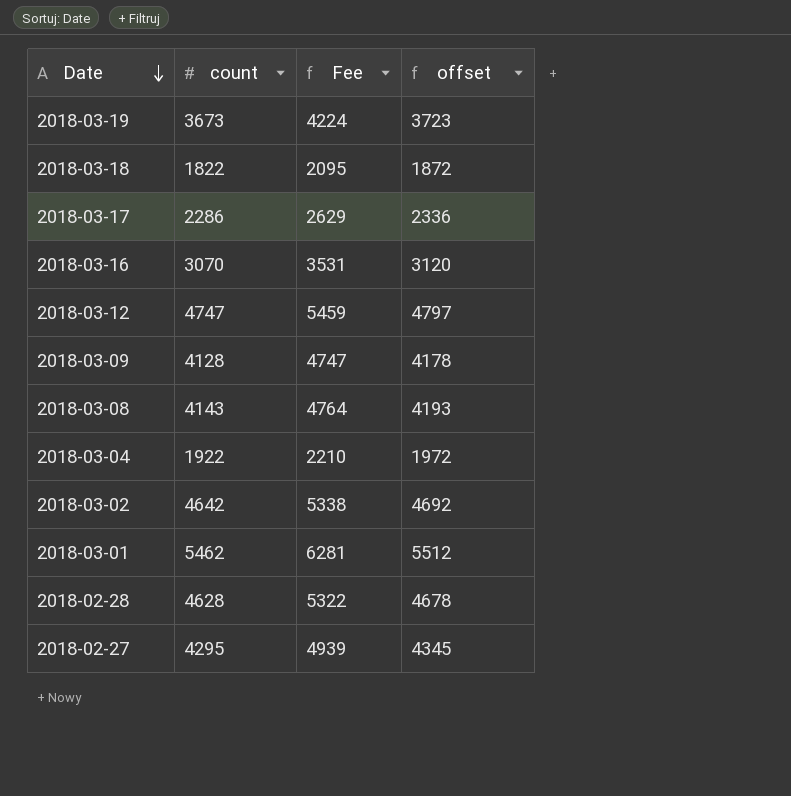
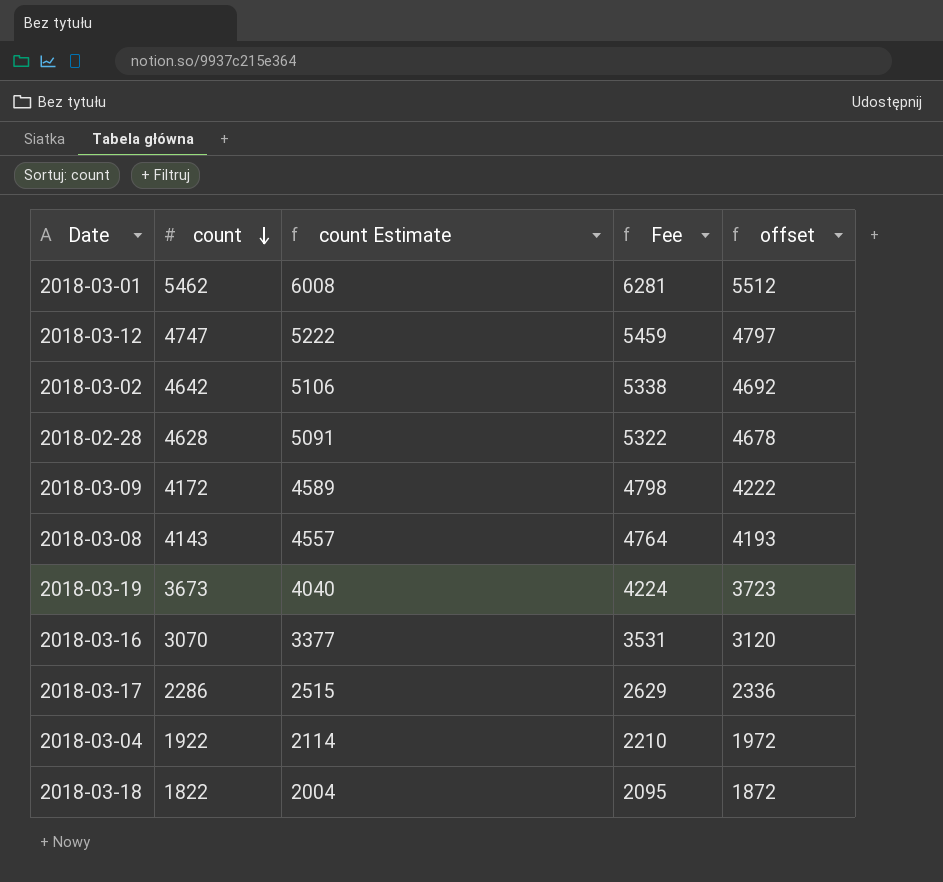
row order: Date descending -> count descending
column count Estimate | formula: none -> [count] * 1.1
row 2018-02-27: 4295 | 4939 | 4345 -> none
2018-03-09 | count: 4128 -> 4172
2018-03-09 | Fee: 4747 -> 4798
2018-03-09 | offset: 4178 -> 4222

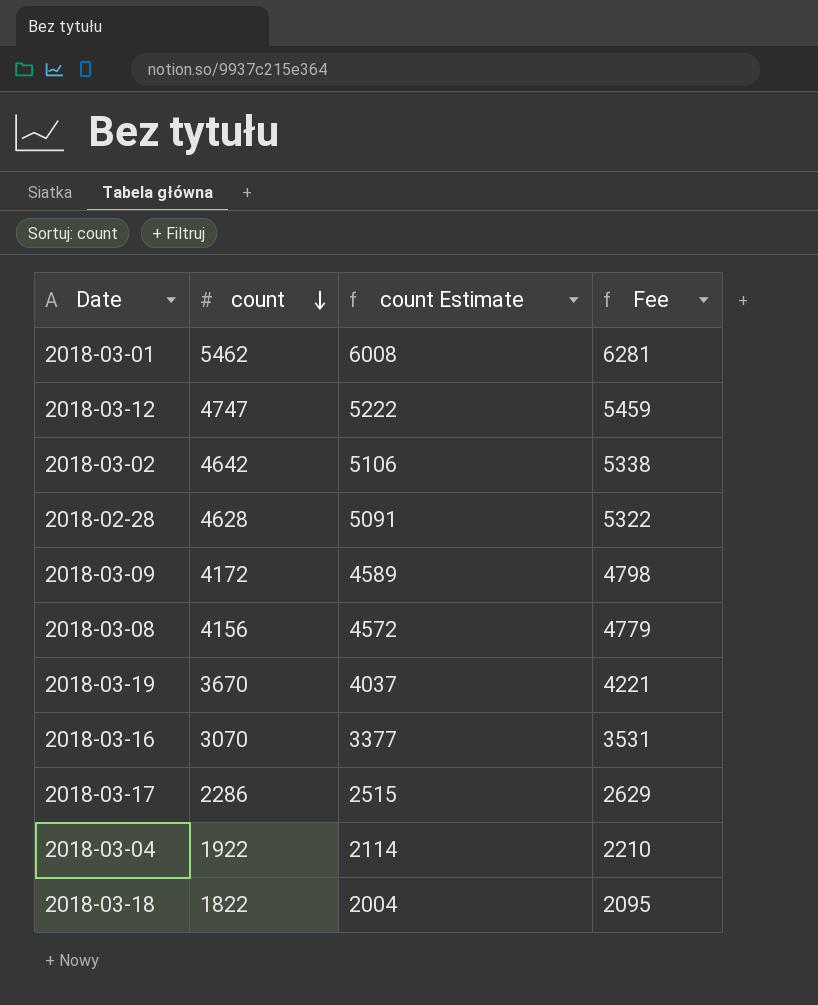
column offset | formula: [count] + 50 -> none
2018-03-08 | count: 4143 -> 4156
2018-03-08 | count Estimate: 4557 -> 4572
2018-03-08 | Fee: 4764 -> 4779
2018-03-19 | count: 3673 -> 3670
2018-03-19 | count Estimate: 4040 -> 4037
2018-03-19 | Fee: 4224 -> 4221

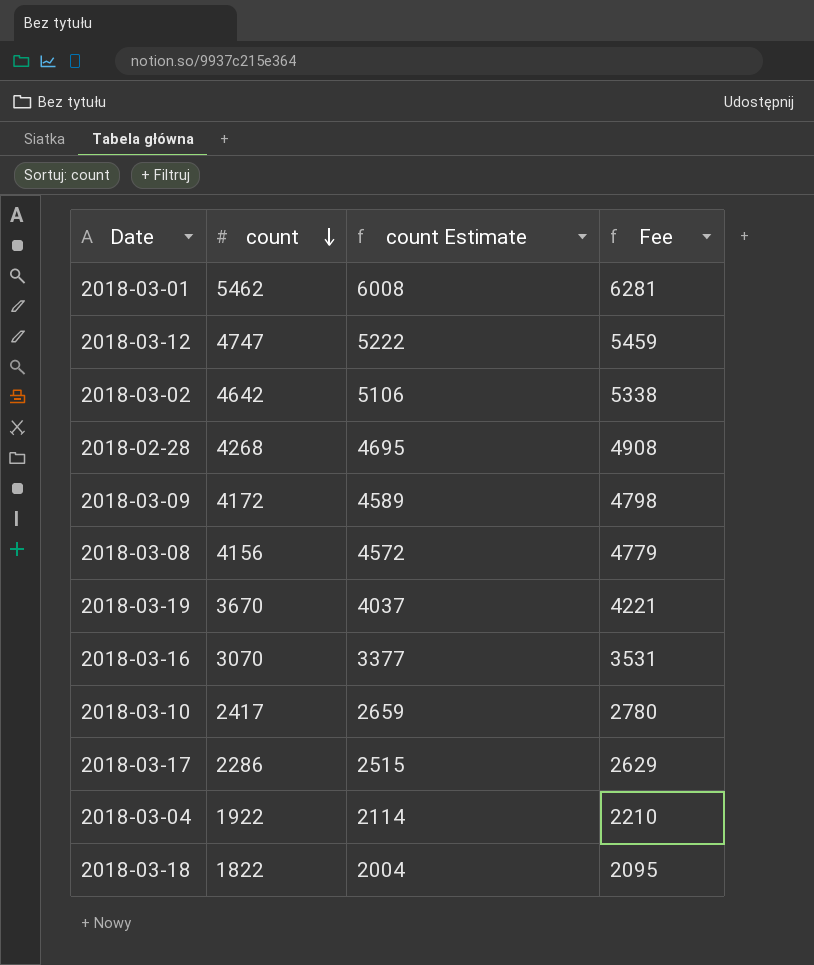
2018-02-28 | count: 4628 -> 4268
2018-02-28 | count Estimate: 5091 -> 4695
2018-02-28 | Fee: 5322 -> 4908
row 2018-03-10: none -> 2417 | 2659 | 2780

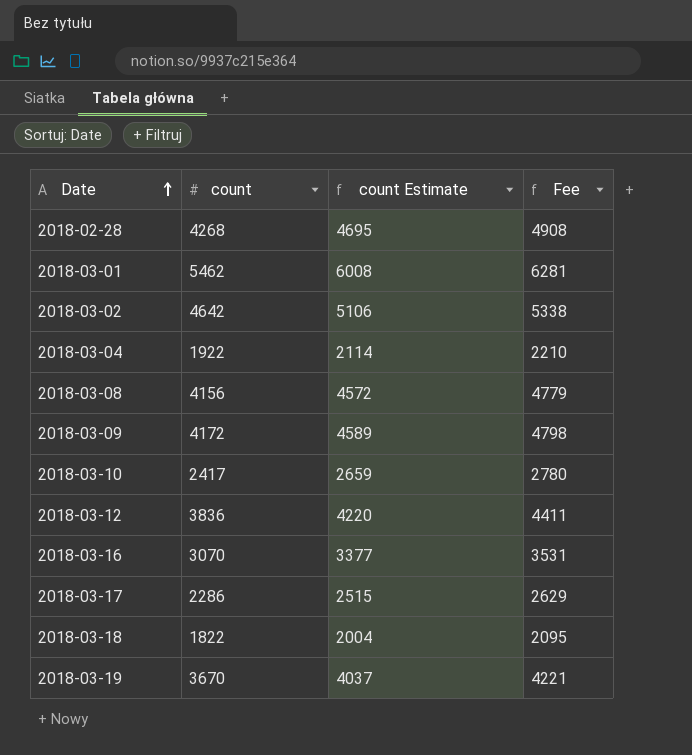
row order: count descending -> Date ascending
2018-03-12 | count: 4747 -> 3836
2018-03-12 | count Estimate: 5222 -> 4220
2018-03-12 | Fee: 5459 -> 4411

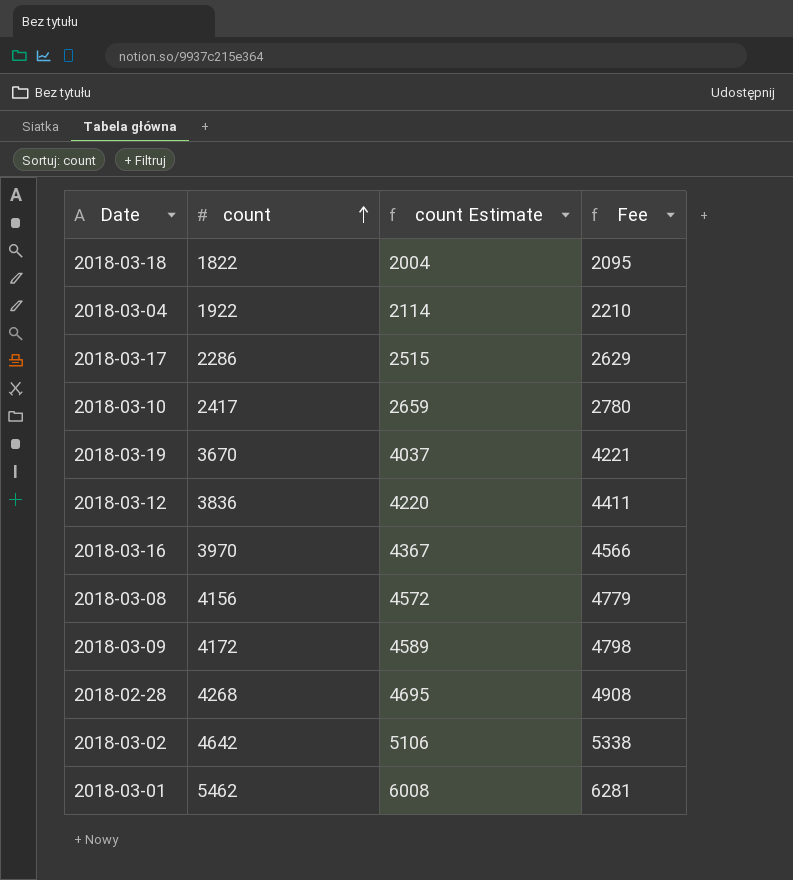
row order: Date ascending -> count ascending
2018-03-16 | count: 3070 -> 3970
2018-03-16 | count Estimate: 3377 -> 4367
2018-03-16 | Fee: 3531 -> 4566

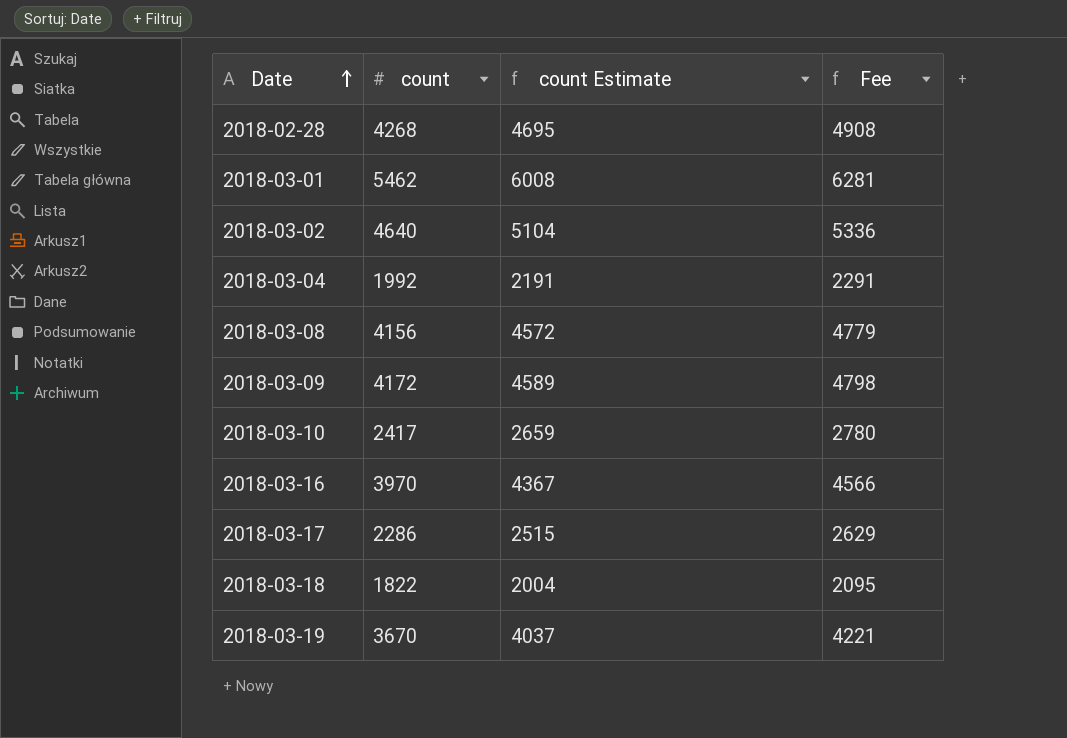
row order: count ascending -> Date ascending
row 2018-03-12: 3836 | 4220 | 4411 -> none
2018-03-02 | count: 4642 -> 4640
2018-03-02 | count Estimate: 5106 -> 5104
2018-03-02 | Fee: 5338 -> 5336
2018-03-04 | count: 1922 -> 1992
2018-03-04 | count Estimate: 2114 -> 2191
2018-03-04 | Fee: 2210 -> 2291

